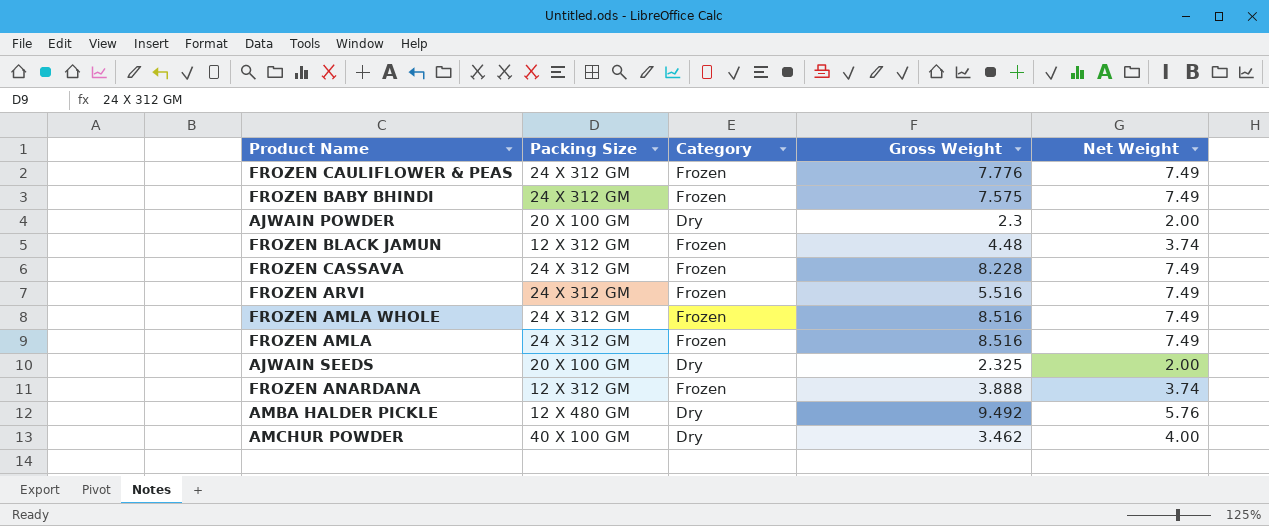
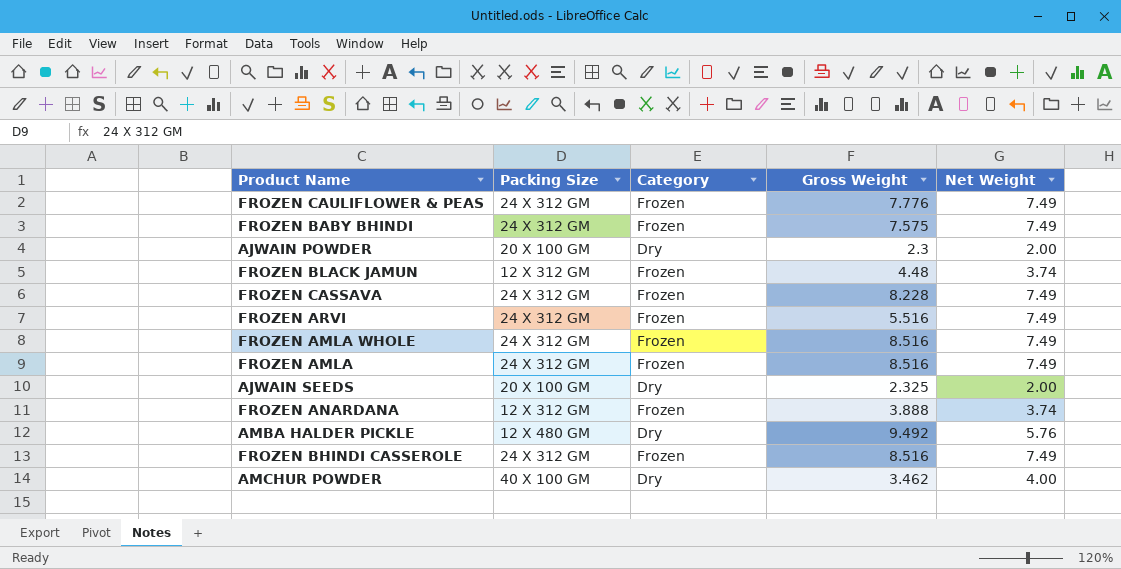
row FROZEN BHINDI CASSEROLE: none -> 24 X 312 GM | Frozen | 8.516 | 7.49

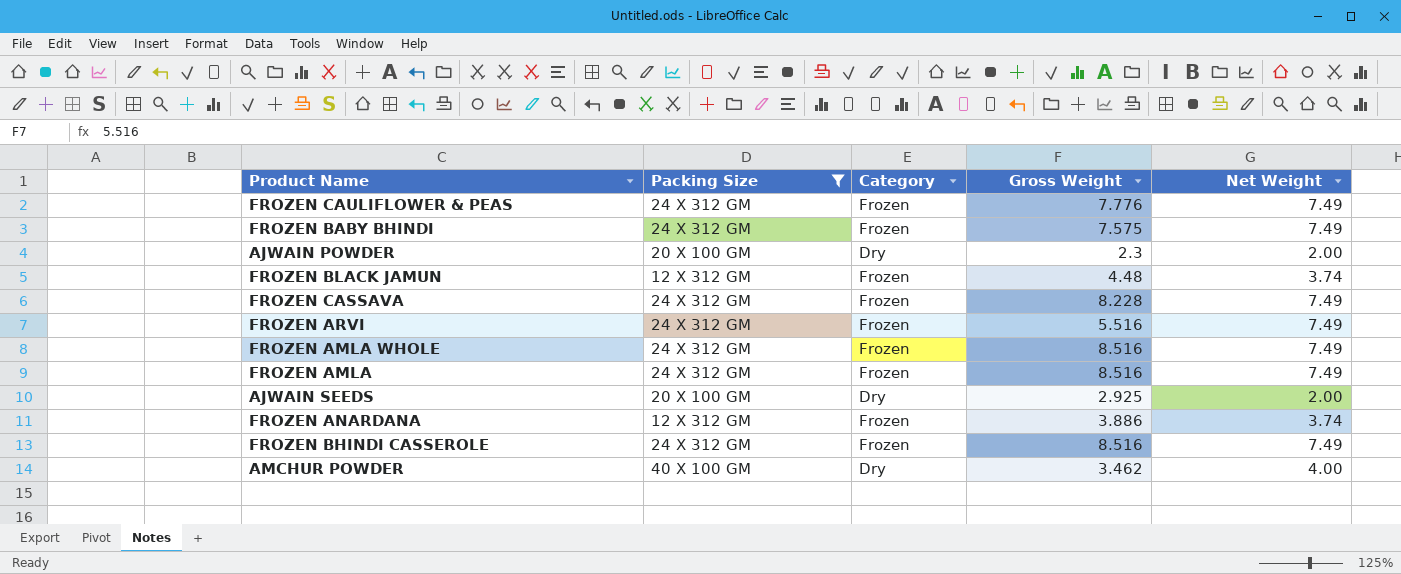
filter: none -> Packing Size != 12 X 480 GM
AJWAIN SEEDS | Gross Weight: 2.325 -> 2.925
FROZEN ANARDANA | Gross Weight: 3.888 -> 3.886

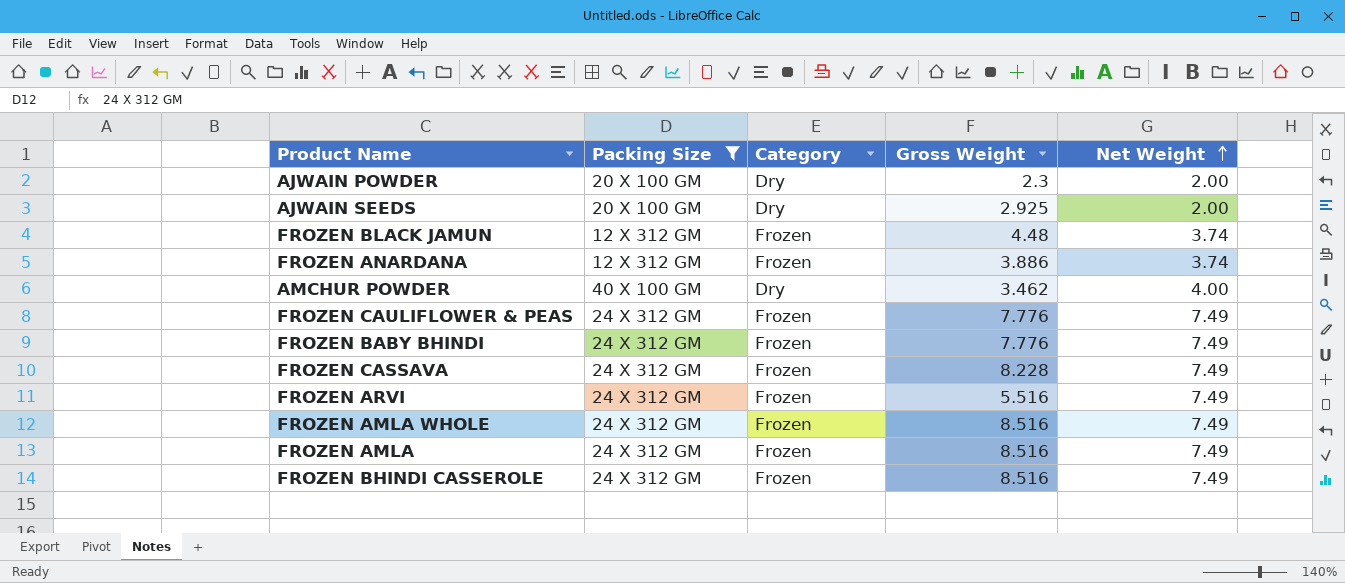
row order: none -> Net Weight ascending
FROZEN BABY BHINDI | Gross Weight: 7.575 -> 7.776

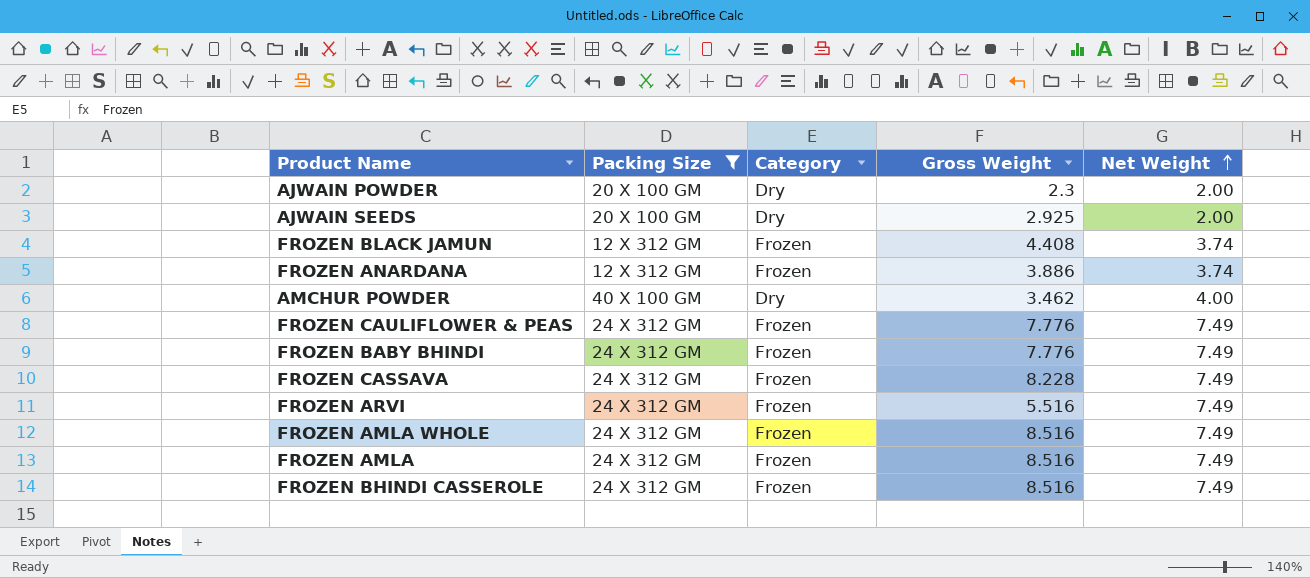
FROZEN BLACK JAMUN | Gross Weight: 4.48 -> 4.408

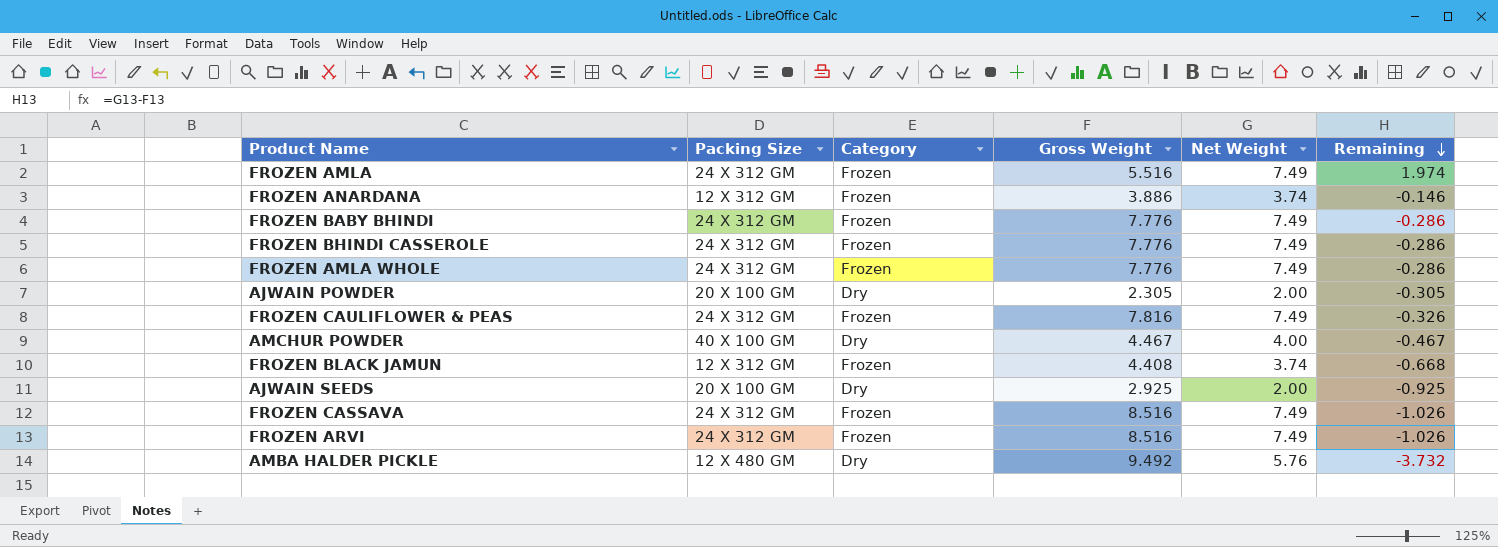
filter: Packing Size != 12 X 480 GM -> none
row order: Net Weight ascending -> Remaining descending
column Remaining | formula: none -> [Net Weight] - [Gross Weight]
FROZEN AMLA | Gross Weight: 8.516 -> 5.516
FROZEN BHINDI CASSEROLE | Gross Weight: 8.516 -> 7.776
FROZEN AMLA WHOLE | Gross Weight: 8.516 -> 7.776
AJWAIN POWDER | Gross Weight: 2.3 -> 2.305
FROZEN CAULIFLOWER & PEAS | Gross Weight: 7.776 -> 7.816
AMCHUR POWDER | Gross Weight: 3.462 -> 4.467
FROZEN CASSAVA | Gross Weight: 8.228 -> 8.516
FROZEN ARVI | Gross Weight: 5.516 -> 8.516

